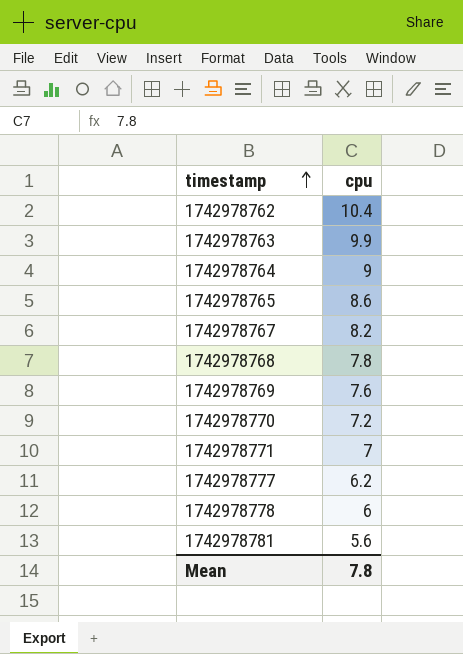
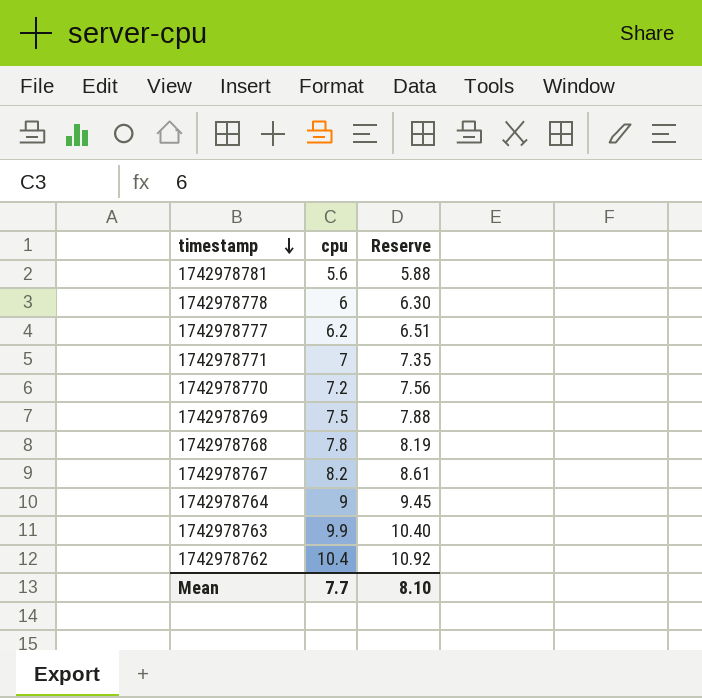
row order: timestamp ascending -> timestamp descending
column Reserve | formula: none -> [cpu] * 1.05
row 1742978765: 8.6 -> none
1742978769 | cpu: 7.6 -> 7.5
Mean | cpu: 7.8 -> 7.7

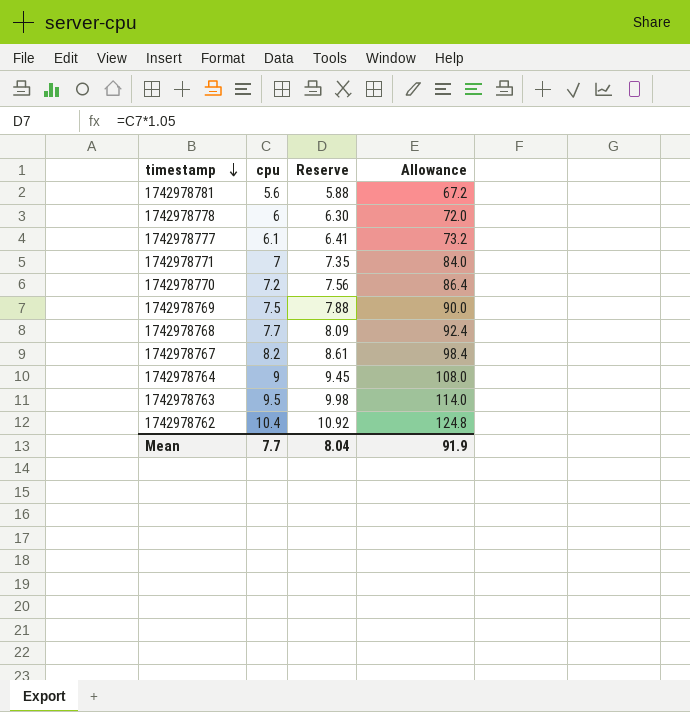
column Allowance | formula: none -> [cpu] * 12
1742978777 | cpu: 6.2 -> 6.1
1742978777 | Reserve: 6.51 -> 6.41
1742978768 | cpu: 7.8 -> 7.7
1742978768 | Reserve: 8.19 -> 8.09
1742978763 | cpu: 9.9 -> 9.5
1742978763 | Reserve: 10.40 -> 9.98
Mean | Reserve: 8.10 -> 8.04

